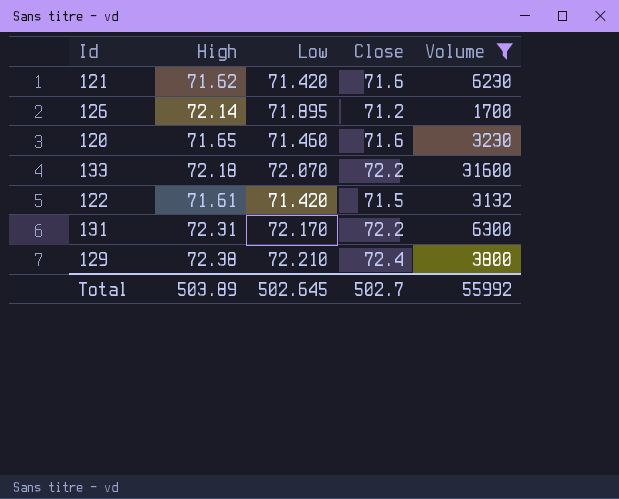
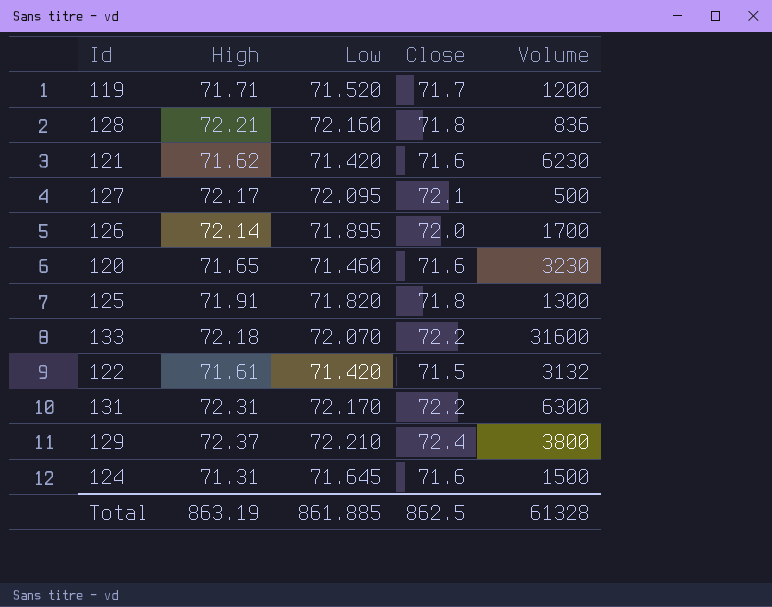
filter: Volume >= 1700 -> none
126 | Close: 71.2 -> 72.0
129 | High: 72.38 -> 72.37
Total | High: 503.89 -> 863.19
Total | Low: 502.645 -> 861.885
Total | Close: 502.7 -> 862.5
Total | Volume: 55992 -> 61328

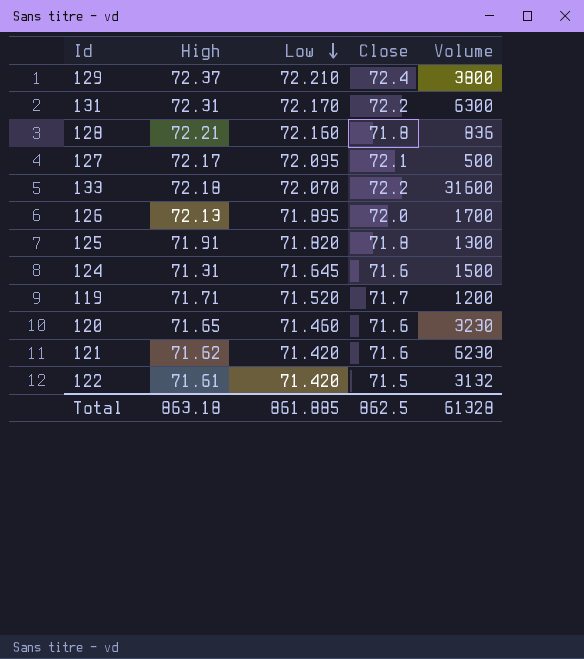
row order: none -> Low descending
126 | High: 72.14 -> 72.13
Total | High: 863.19 -> 863.18

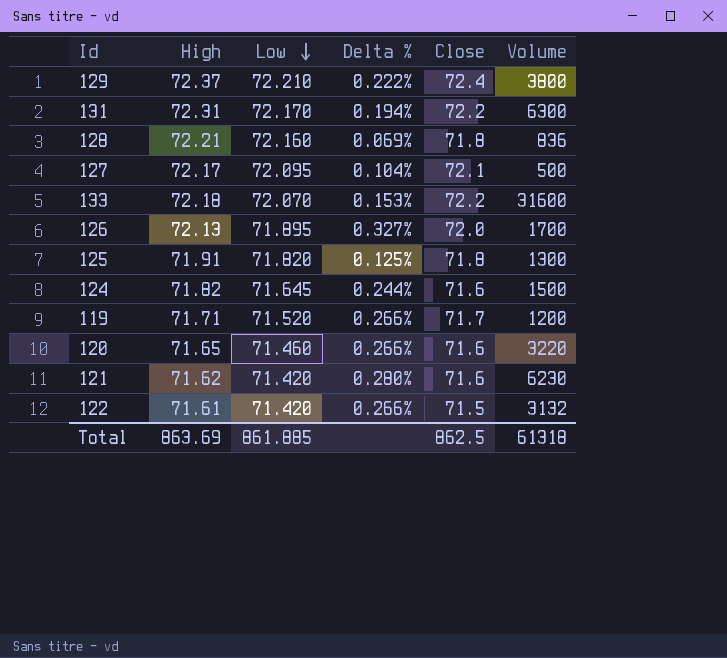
column Delta % | formula: none -> ([High] - [Low]) / [Low]
124 | High: 71.31 -> 71.82
120 | Volume: 3230 -> 3220
Total | High: 863.18 -> 863.69
Total | Volume: 61328 -> 61318

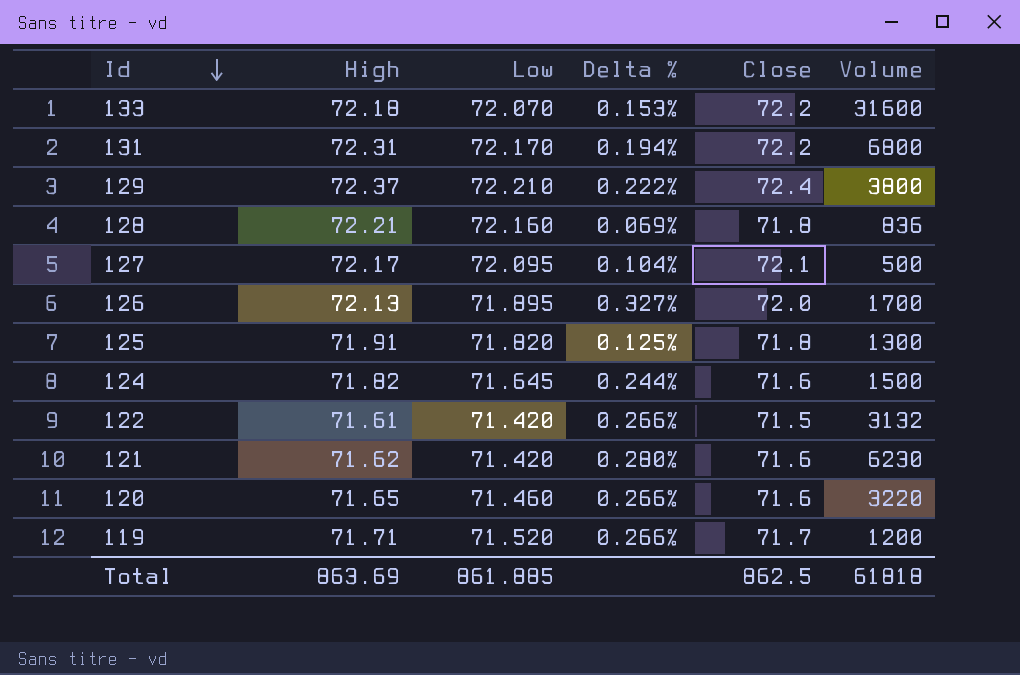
row order: Low descending -> Id descending
131 | Volume: 6300 -> 6800
Total | Volume: 61318 -> 61818

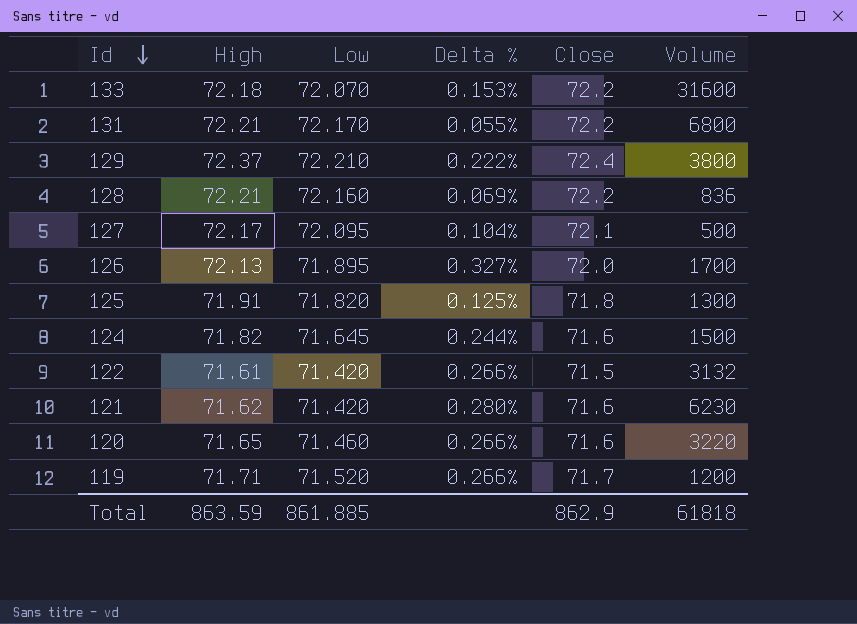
131 | High: 72.31 -> 72.21
131 | Delta %: 0.194% -> 0.055%
128 | Close: 71.8 -> 72.2
Total | High: 863.69 -> 863.59
Total | Close: 862.5 -> 862.9

